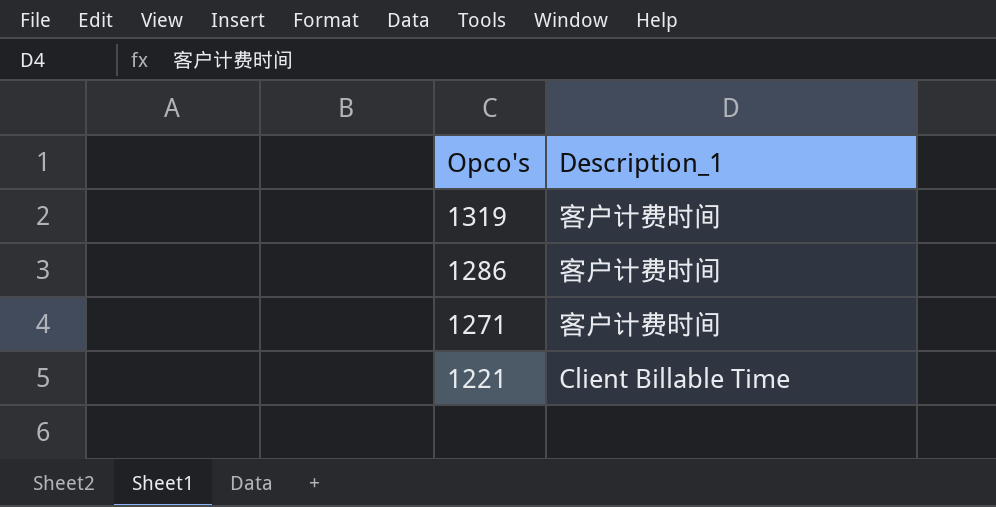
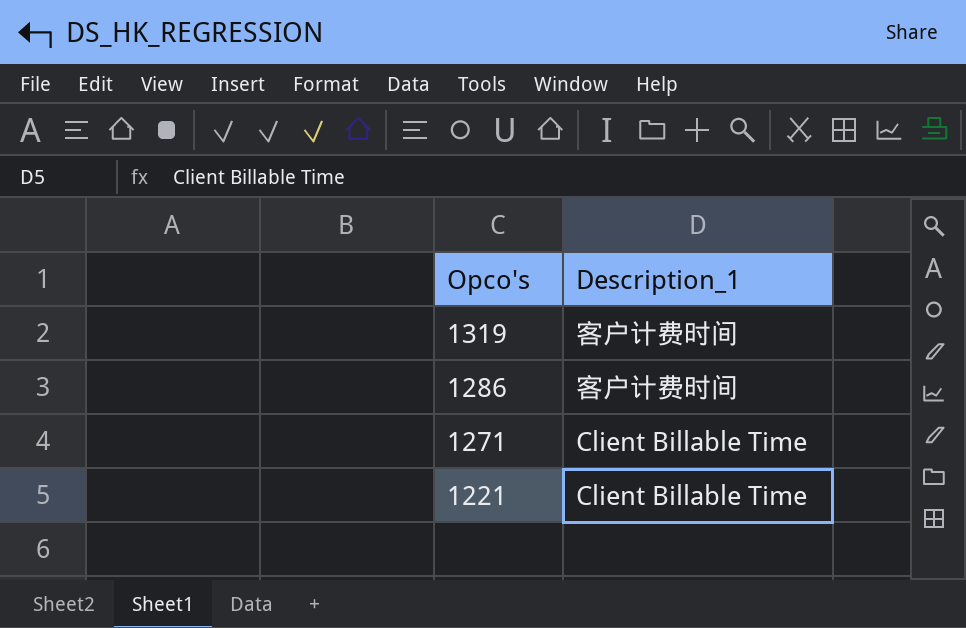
1271 | Description_1: 客户计费时间 -> Client Billable Time

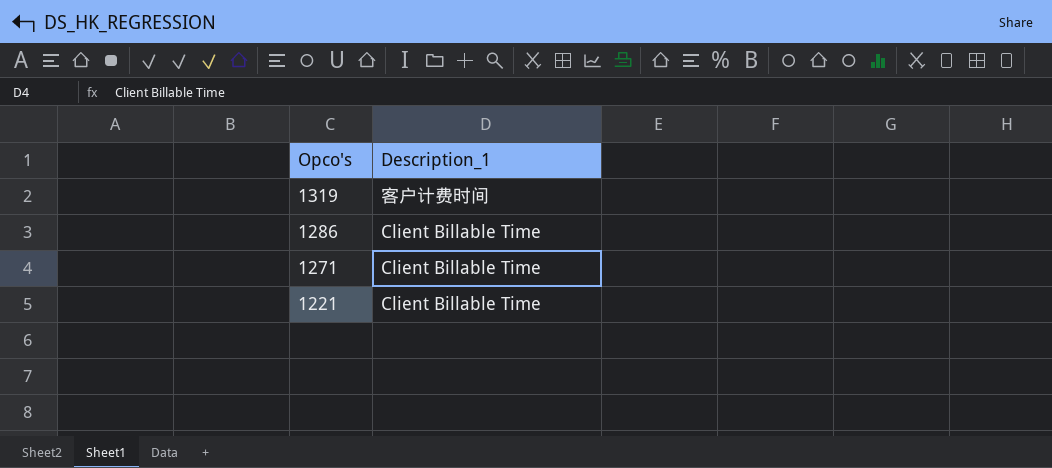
1286 | Description_1: 客户计费时间 -> Client Billable Time

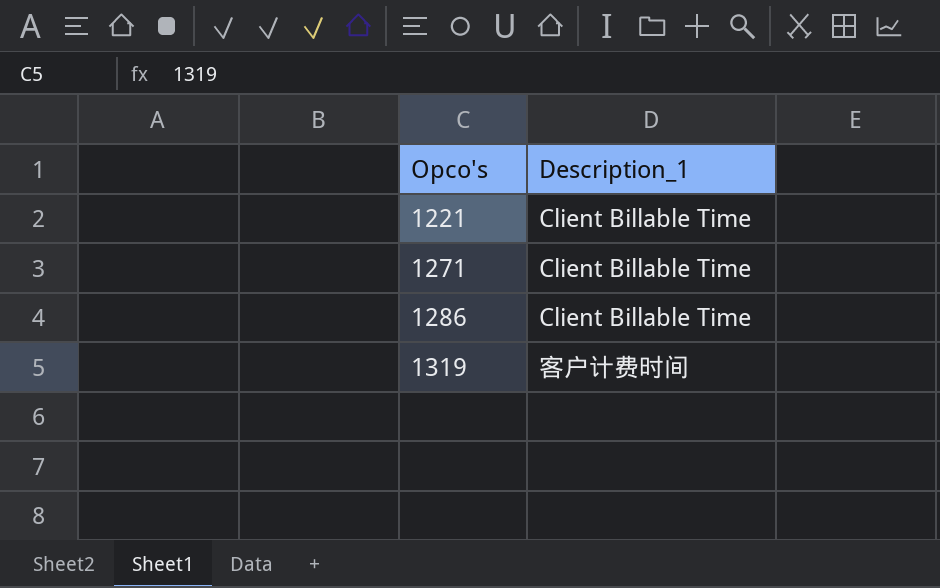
row order: Opco's descending -> Opco's ascending

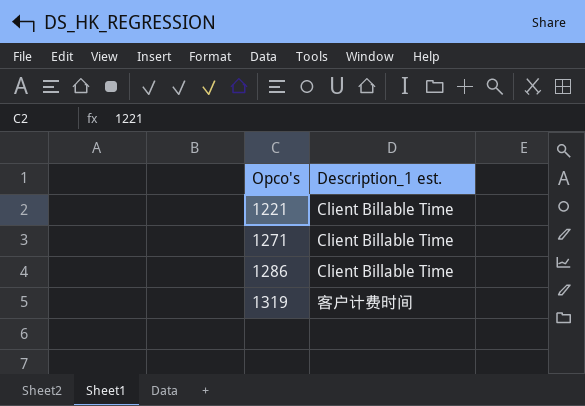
column name: Description_1 -> Description_1 est.

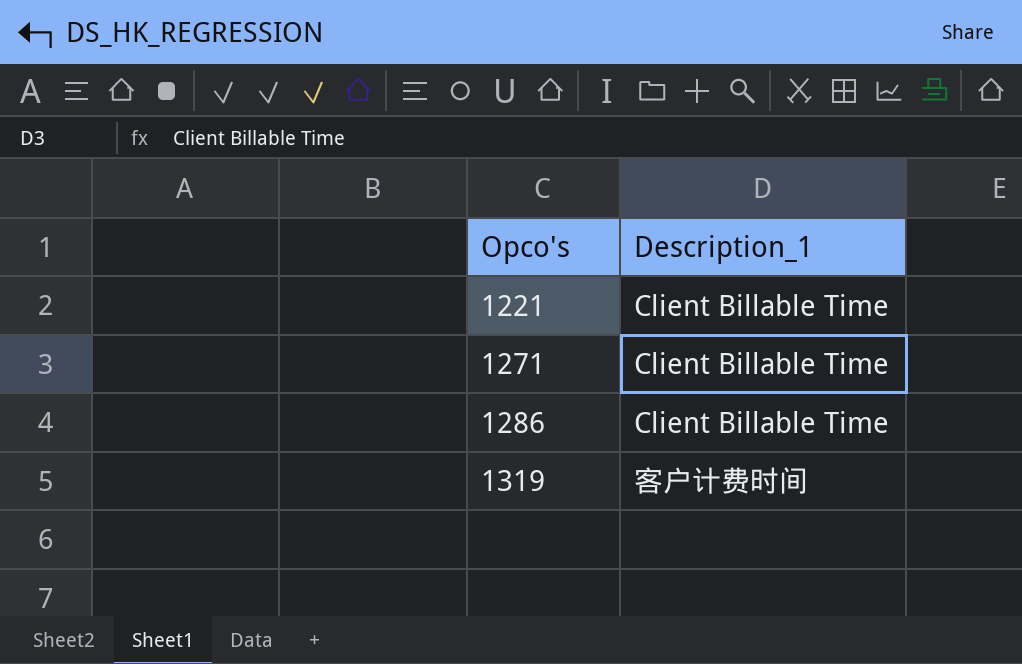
column name: Description_1 est. -> Description_1

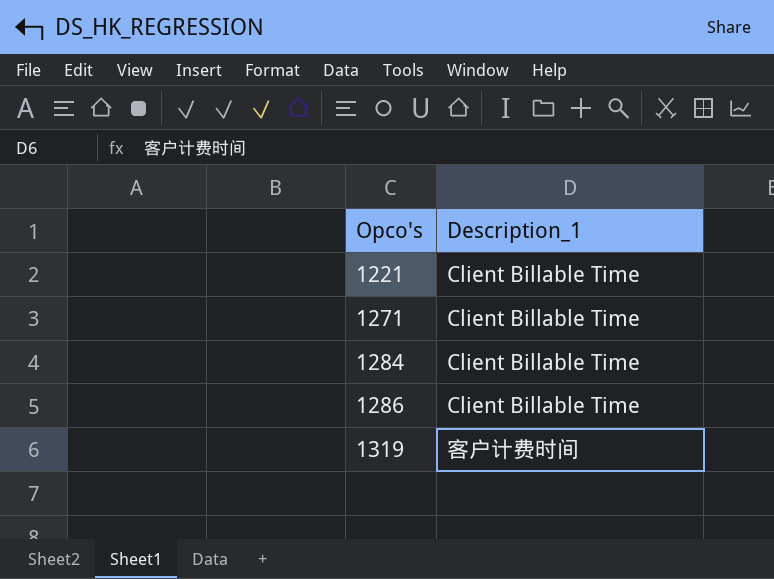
row 1284: none -> Client Billable Time

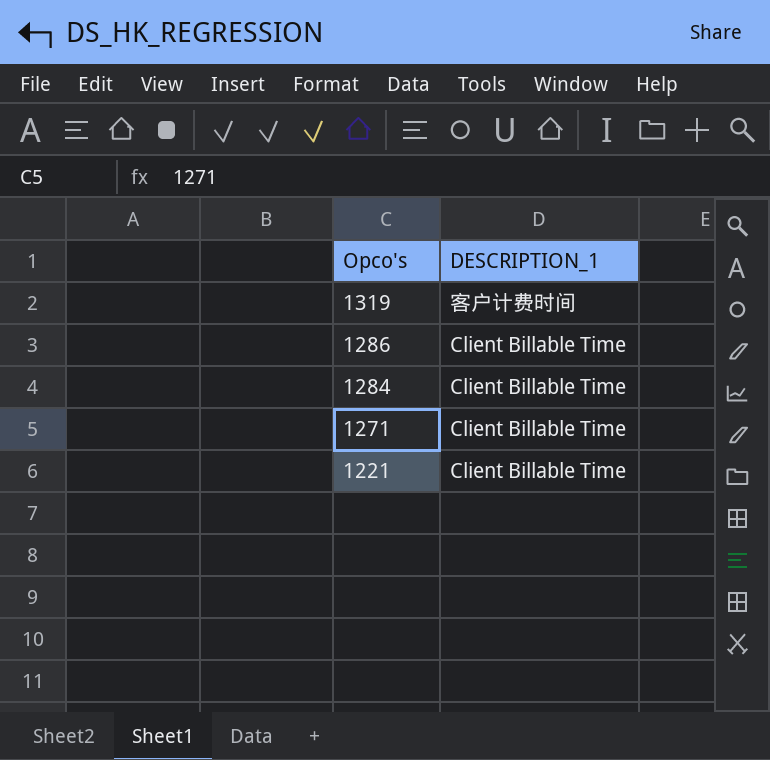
row order: Opco's ascending -> Opco's descending
column name: Description_1 -> DESCRIPTION_1

